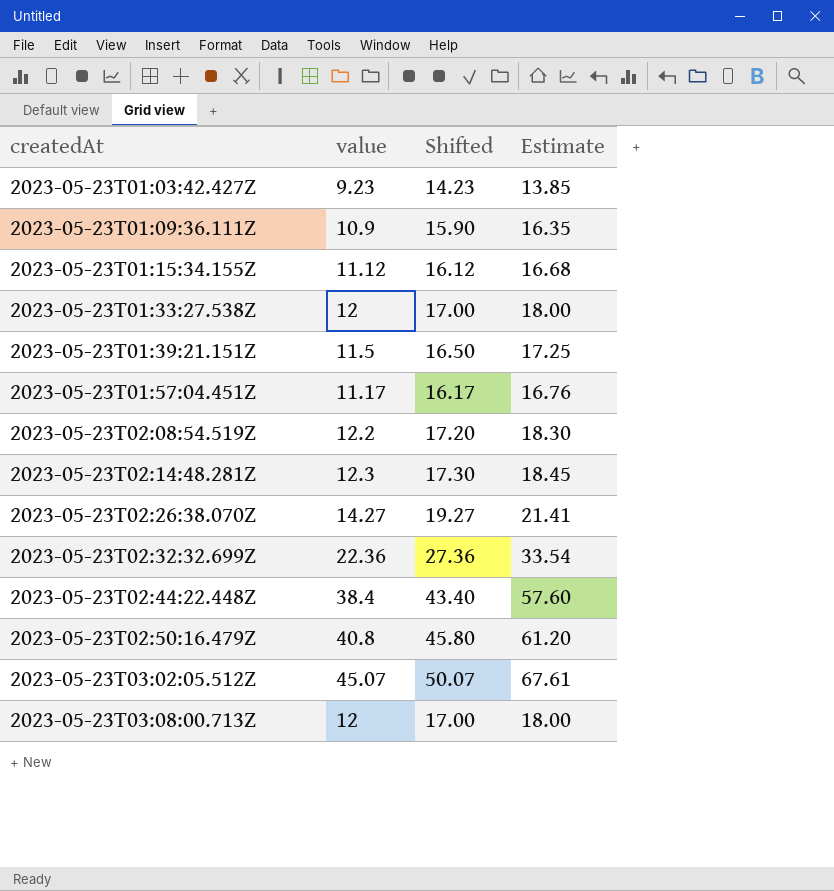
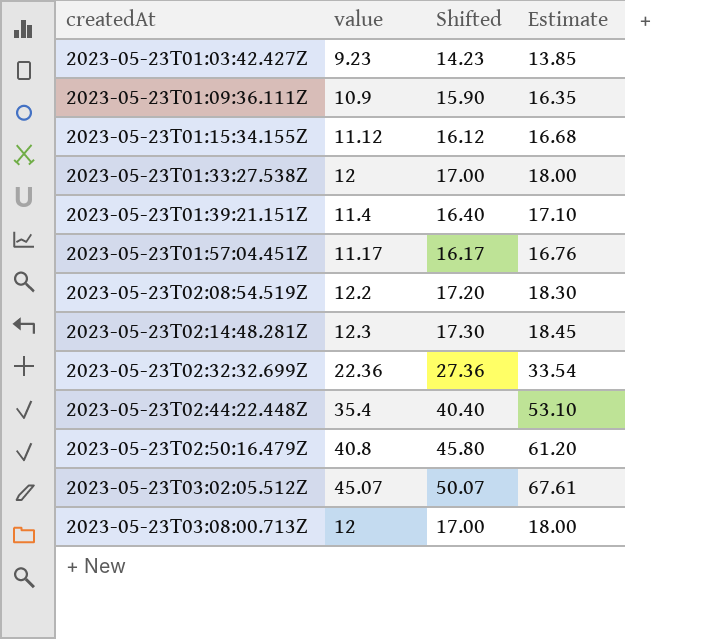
row 2023-05-23T02:26:38.070Z: 14.27 | 19.27 | 21.41 -> none
2023-05-23T01:39:21.151Z | value: 11.5 -> 11.4
2023-05-23T01:39:21.151Z | Shifted: 16.50 -> 16.40
2023-05-23T01:39:21.151Z | Estimate: 17.25 -> 17.10
2023-05-23T02:44:22.448Z | value: 38.4 -> 35.4
2023-05-23T02:44:22.448Z | Shifted: 43.40 -> 40.40
2023-05-23T02:44:22.448Z | Estimate: 57.60 -> 53.10

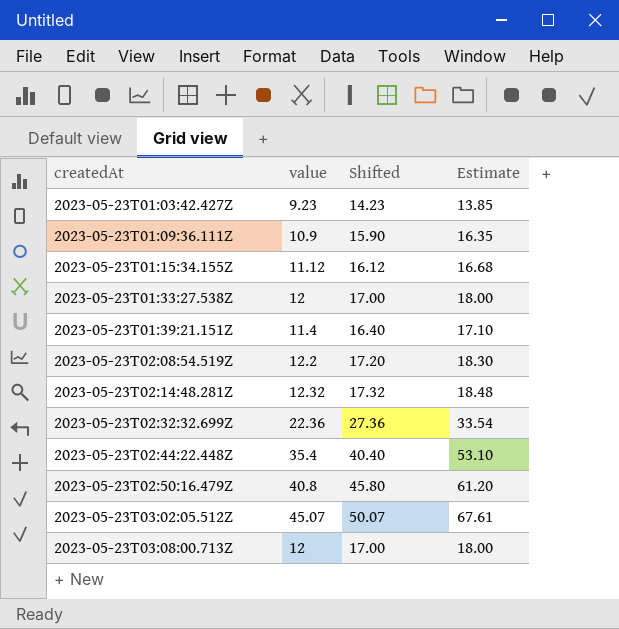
row 2023-05-23T01:57:04.451Z: 11.17 | 16.17 | 16.76 -> none
2023-05-23T02:14:48.281Z | value: 12.3 -> 12.32
2023-05-23T02:14:48.281Z | Shifted: 17.30 -> 17.32
2023-05-23T02:14:48.281Z | Estimate: 18.45 -> 18.48

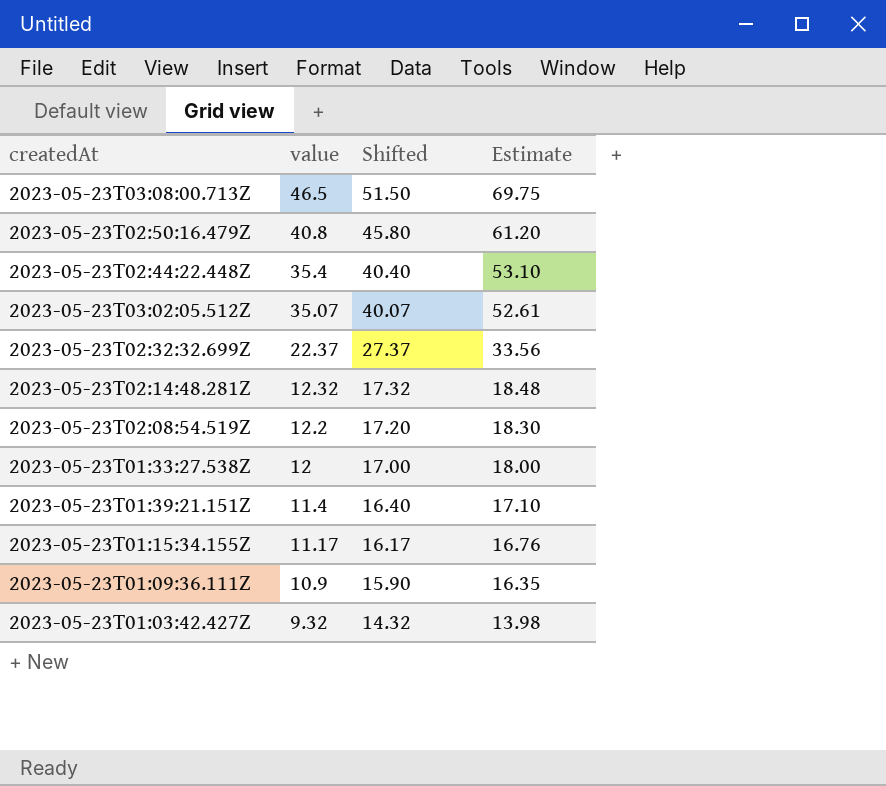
row order: createdAt ascending -> value descending
2023-05-23T03:08:00.713Z | value: 12 -> 46.5
2023-05-23T03:08:00.713Z | Shifted: 17.00 -> 51.50
2023-05-23T03:08:00.713Z | Estimate: 18.00 -> 69.75
2023-05-23T03:02:05.512Z | value: 45.07 -> 35.07
2023-05-23T03:02:05.512Z | Shifted: 50.07 -> 40.07
2023-05-23T03:02:05.512Z | Estimate: 67.61 -> 52.61
2023-05-23T02:32:32.699Z | value: 22.36 -> 22.37
2023-05-23T02:32:32.699Z | Shifted: 27.36 -> 27.37
2023-05-23T02:32:32.699Z | Estimate: 33.54 -> 33.56
2023-05-23T01:15:34.155Z | value: 11.12 -> 11.17
2023-05-23T01:15:34.155Z | Shifted: 16.12 -> 16.17
2023-05-23T01:15:34.155Z | Estimate: 16.68 -> 16.76
2023-05-23T01:03:42.427Z | value: 9.23 -> 9.32
2023-05-23T01:03:42.427Z | Shifted: 14.23 -> 14.32
2023-05-23T01:03:42.427Z | Estimate: 13.85 -> 13.98

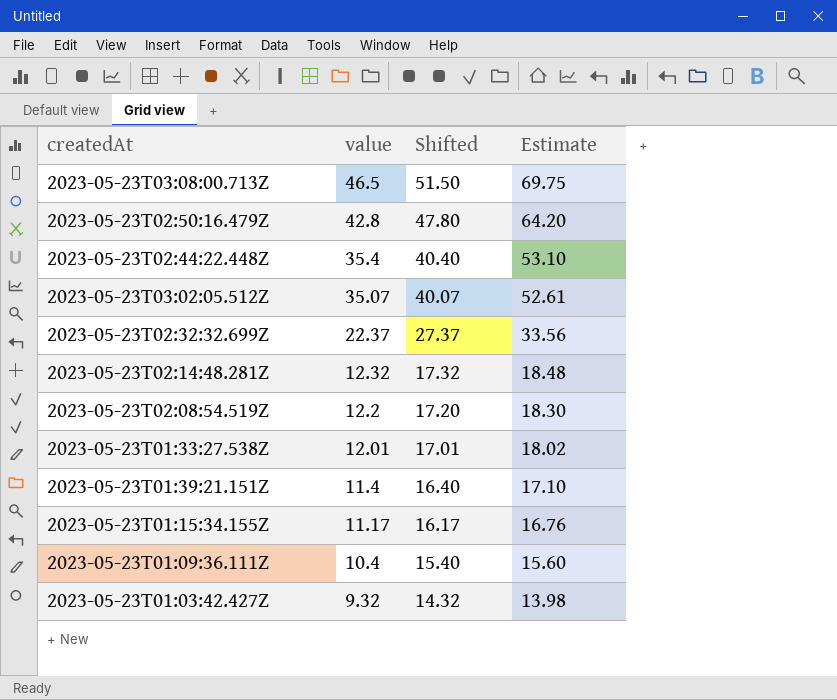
2023-05-23T02:50:16.479Z | value: 40.8 -> 42.8
2023-05-23T02:50:16.479Z | Shifted: 45.80 -> 47.80
2023-05-23T02:50:16.479Z | Estimate: 61.20 -> 64.20
2023-05-23T01:33:27.538Z | value: 12 -> 12.01
2023-05-23T01:33:27.538Z | Shifted: 17.00 -> 17.01
2023-05-23T01:33:27.538Z | Estimate: 18.00 -> 18.02
2023-05-23T01:09:36.111Z | value: 10.9 -> 10.4
2023-05-23T01:09:36.111Z | Shifted: 15.90 -> 15.40
2023-05-23T01:09:36.111Z | Estimate: 16.35 -> 15.60

